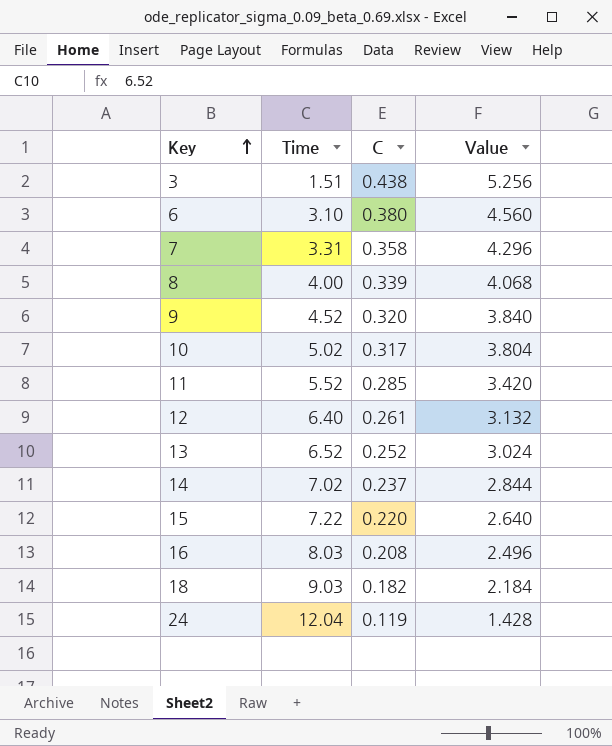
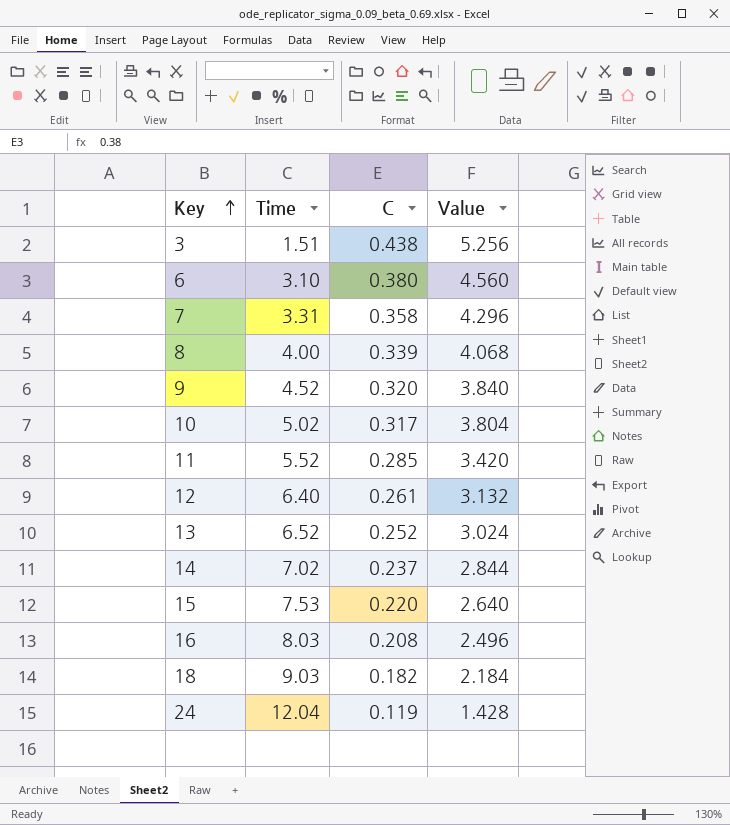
15 | Time: 7.22 -> 7.53

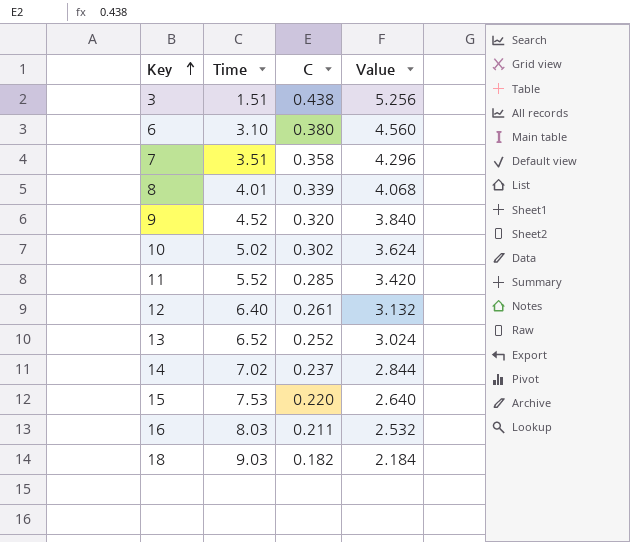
row 24: 12.04 | 0.119 | 1.428 -> none
7 | Time: 3.31 -> 3.51
8 | Time: 4.00 -> 4.01
10 | C: 0.317 -> 0.302
10 | Value: 3.804 -> 3.624
16 | C: 0.208 -> 0.211
16 | Value: 2.496 -> 2.532

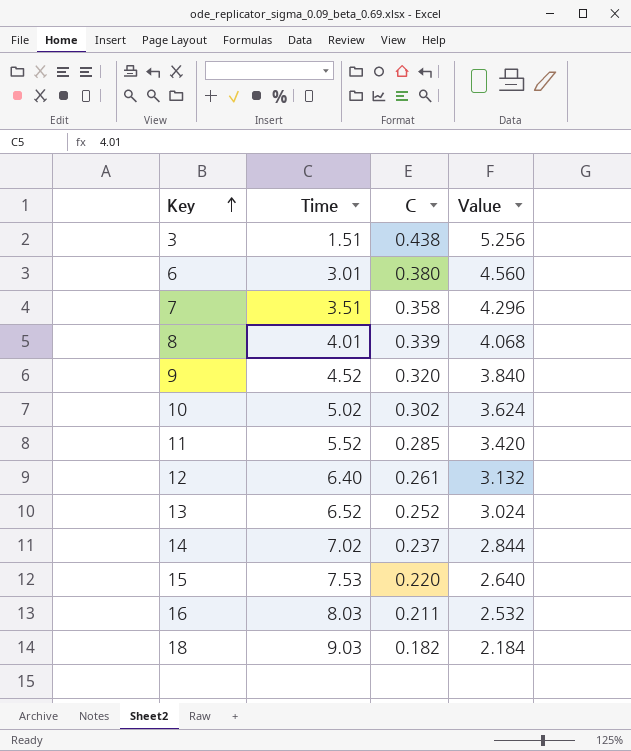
6 | Time: 3.10 -> 3.01

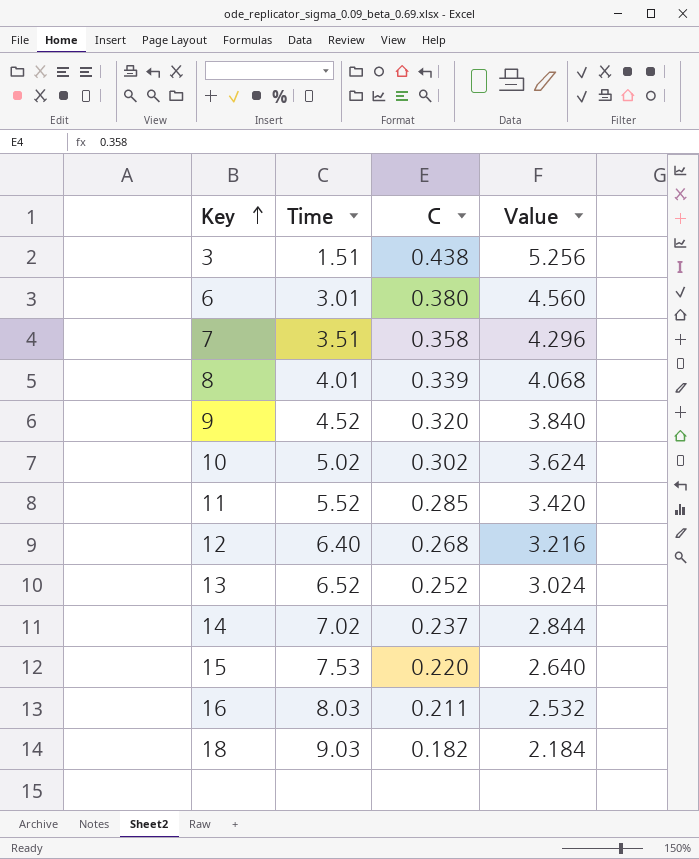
12 | C: 0.261 -> 0.268
12 | Value: 3.132 -> 3.216

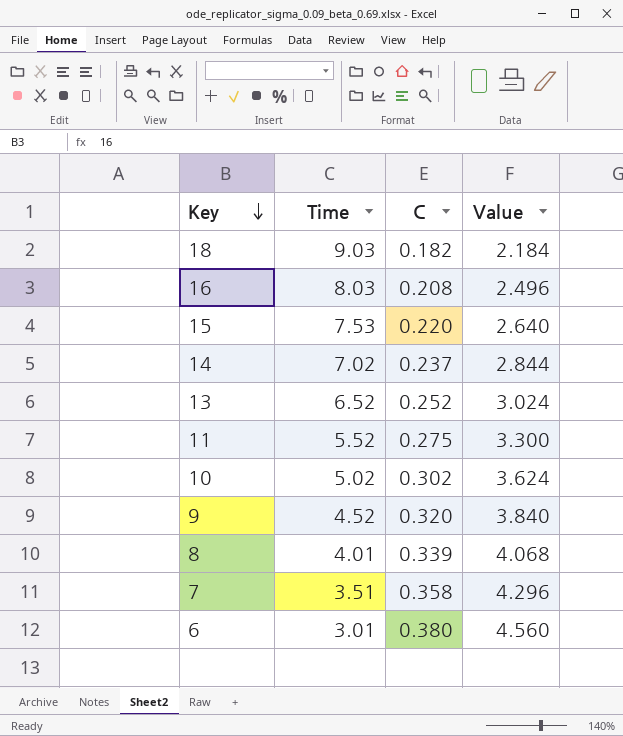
row order: Key ascending -> Key descending
row 3: 1.51 | 0.438 | 5.256 -> none
row 12: 6.40 | 0.268 | 3.216 -> none
16 | C: 0.211 -> 0.208
16 | Value: 2.532 -> 2.496
11 | C: 0.285 -> 0.275
11 | Value: 3.420 -> 3.300

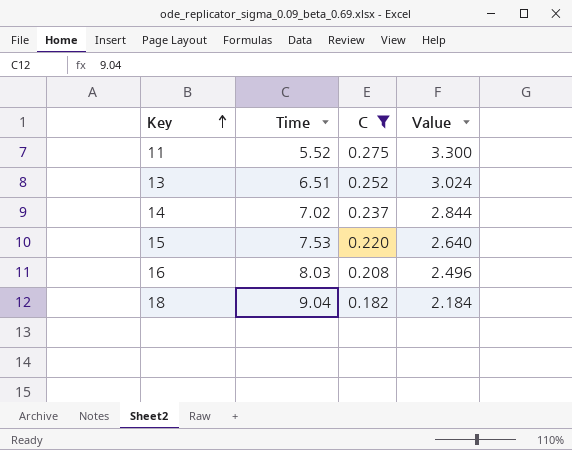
filter: none -> C <= 0.275
row order: Key descending -> Key ascending
13 | Time: 6.52 -> 6.51
18 | Time: 9.03 -> 9.04

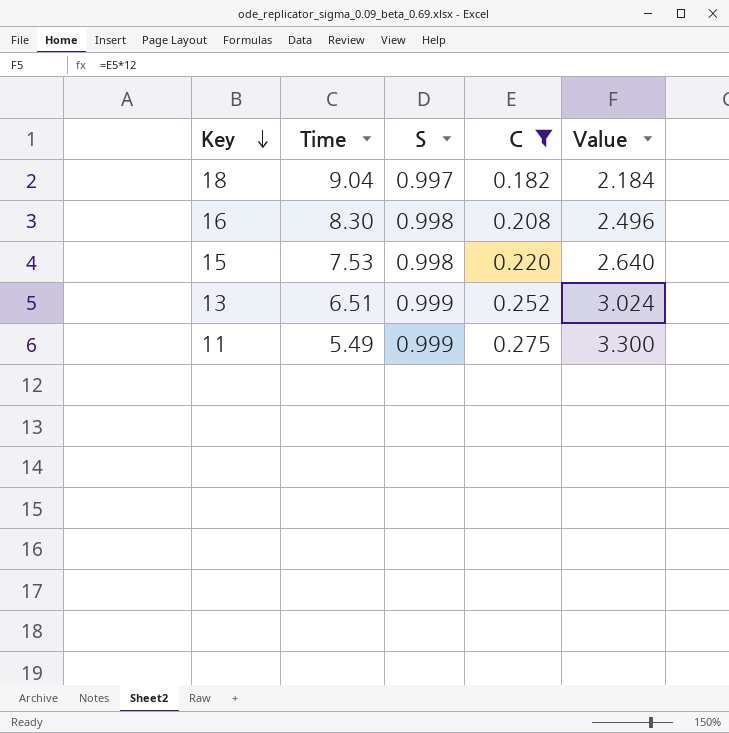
row order: Key ascending -> Key descending
column S | position: none -> 3
row 14: 7.02 | 0.237 | 2.844 -> none
16 | Time: 8.03 -> 8.30
11 | Time: 5.52 -> 5.49

